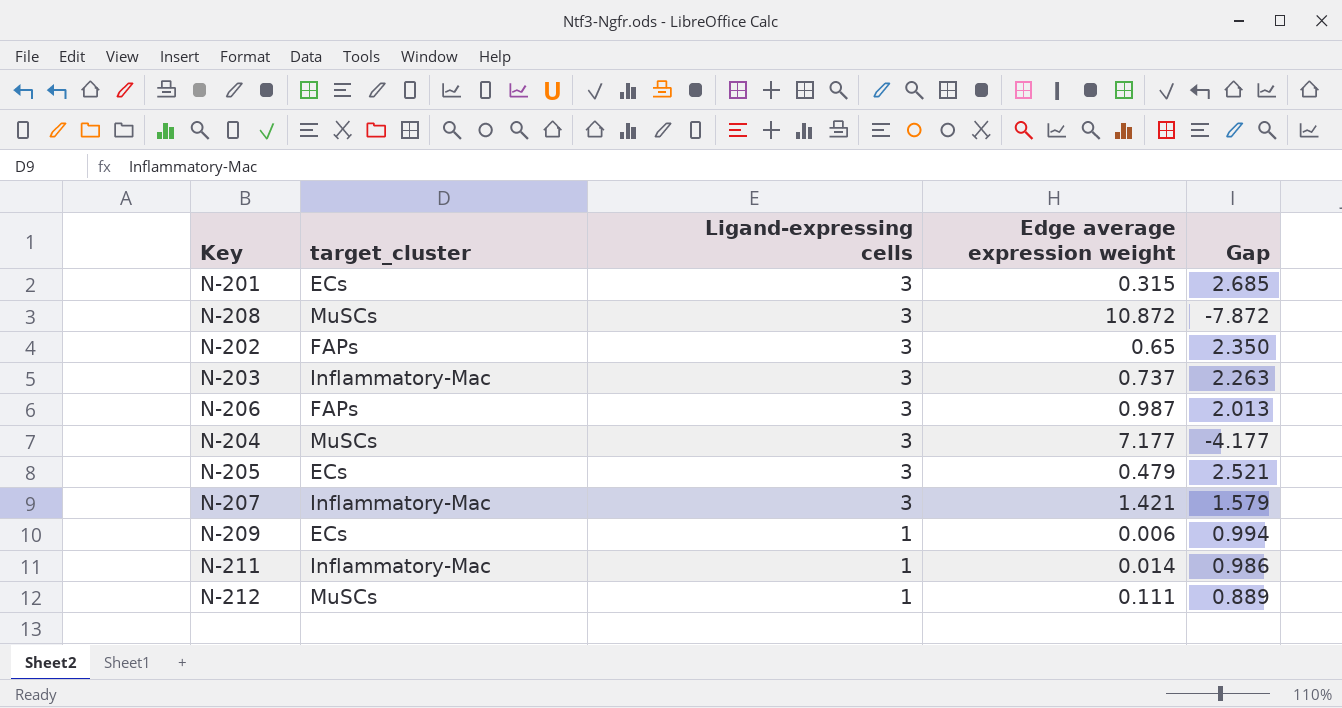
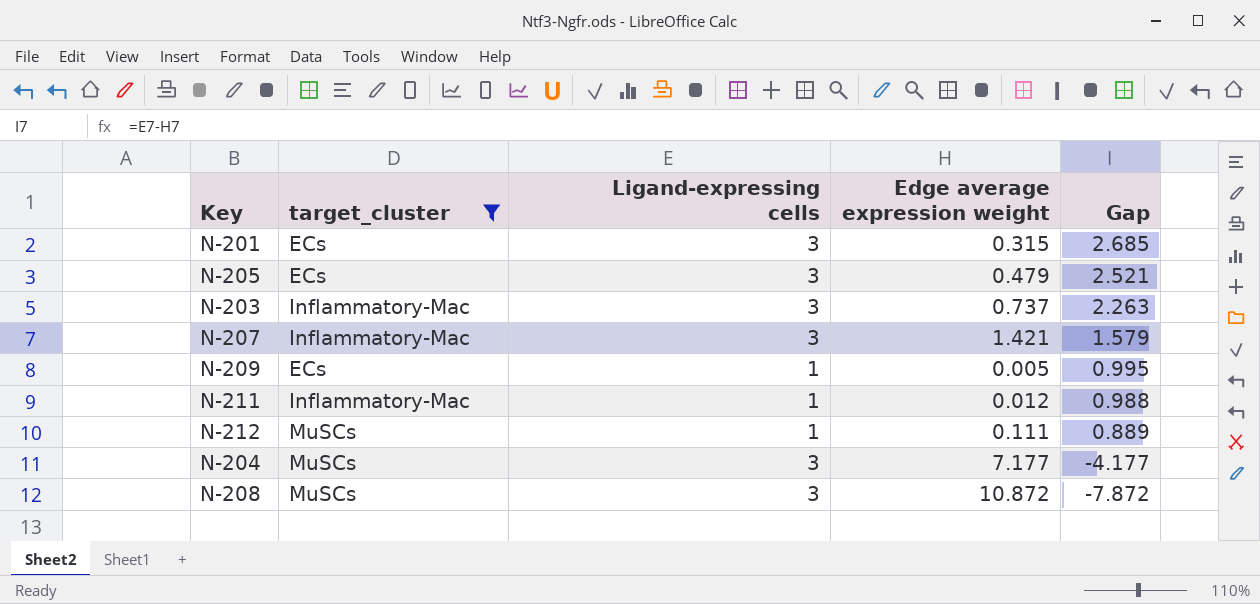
filter: none -> target_cluster != FAPs
row order: Ligand-expressing cells descending -> Gap descending
N-209 | Edge average expression weight: 0.006 -> 0.005
N-209 | Gap: 0.994 -> 0.995
N-211 | Edge average expression weight: 0.014 -> 0.012
N-211 | Gap: 0.986 -> 0.988

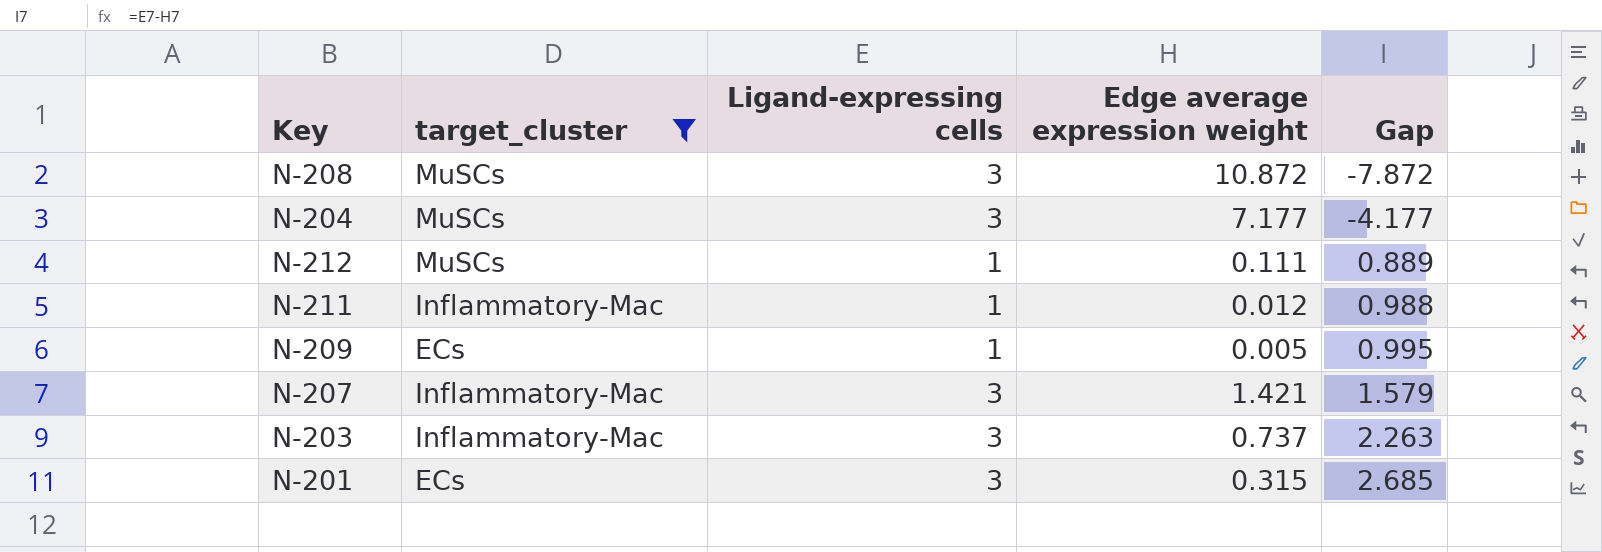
row order: Gap descending -> Gap ascending
row N-205: ECs | 3 | 0.479 | 2.521 -> none

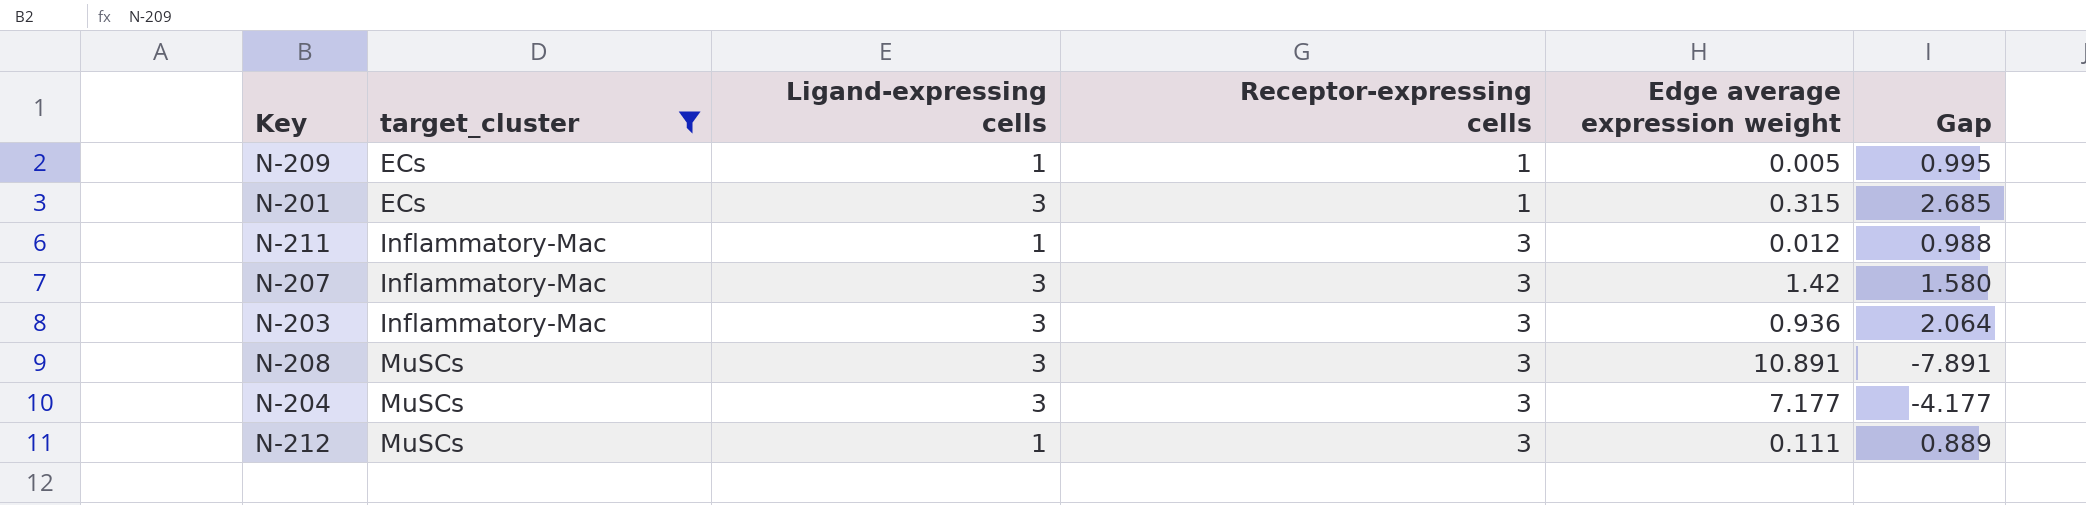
row order: Gap ascending -> target_cluster ascending
column Receptor-expressing cells | position: none -> 4
N-207 | Edge average expression weight: 1.421 -> 1.42
N-207 | Gap: 1.579 -> 1.580
N-203 | Edge average expression weight: 0.737 -> 0.936
N-203 | Gap: 2.263 -> 2.064
N-208 | Edge average expression weight: 10.872 -> 10.891
N-208 | Gap: -7.872 -> -7.891

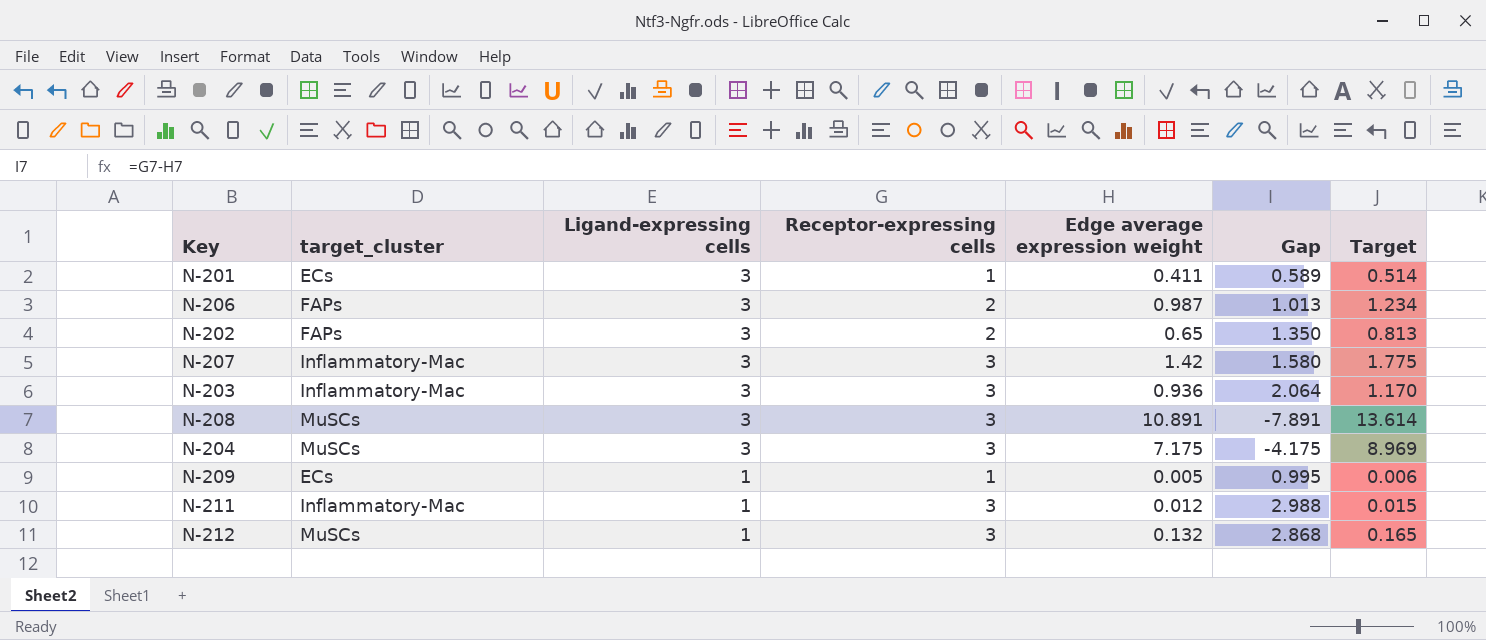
filter: target_cluster != FAPs -> none
row order: target_cluster ascending -> Ligand-expressing cells descending
column Gap | formula: [Ligand-expressing cells] - [Edge average expression weight] -> [Receptor-expressing cells] - [Edge average expression weight]
column Target | formula: none -> [Edge average expression weight] * 1.25
N-201 | Edge average expression weight: 0.315 -> 0.411
N-204 | Edge average expression weight: 7.177 -> 7.175
N-212 | Edge average expression weight: 0.111 -> 0.132

